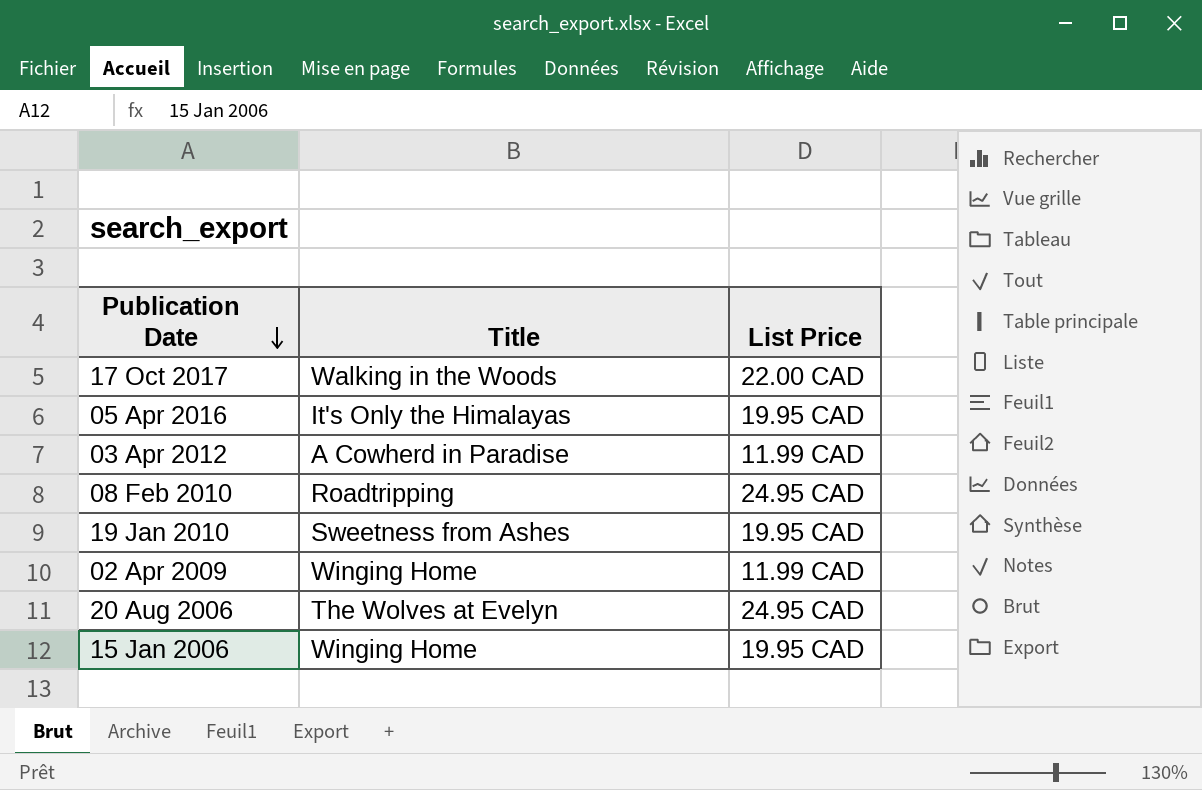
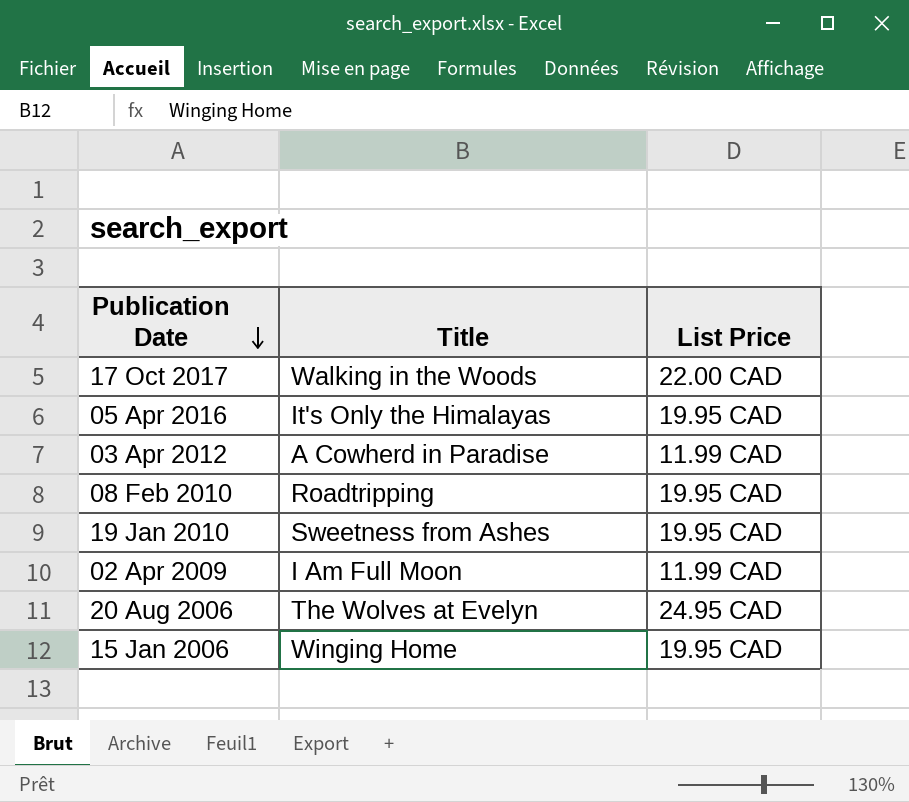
08 Feb 2010 | List Price: 24.95 CAD -> 19.95 CAD
02 Apr 2009 | Title: Winging Home -> I Am Full Moon

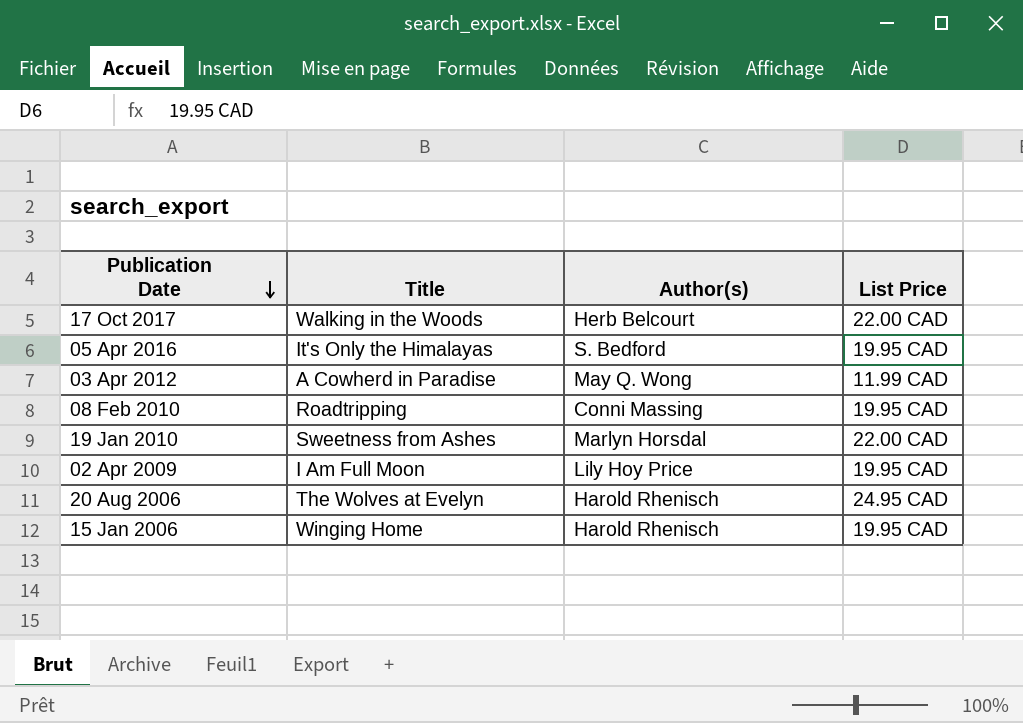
column Author(s) | position: none -> 3
19 Jan 2010 | List Price: 19.95 CAD -> 22.00 CAD
02 Apr 2009 | List Price: 11.99 CAD -> 19.95 CAD

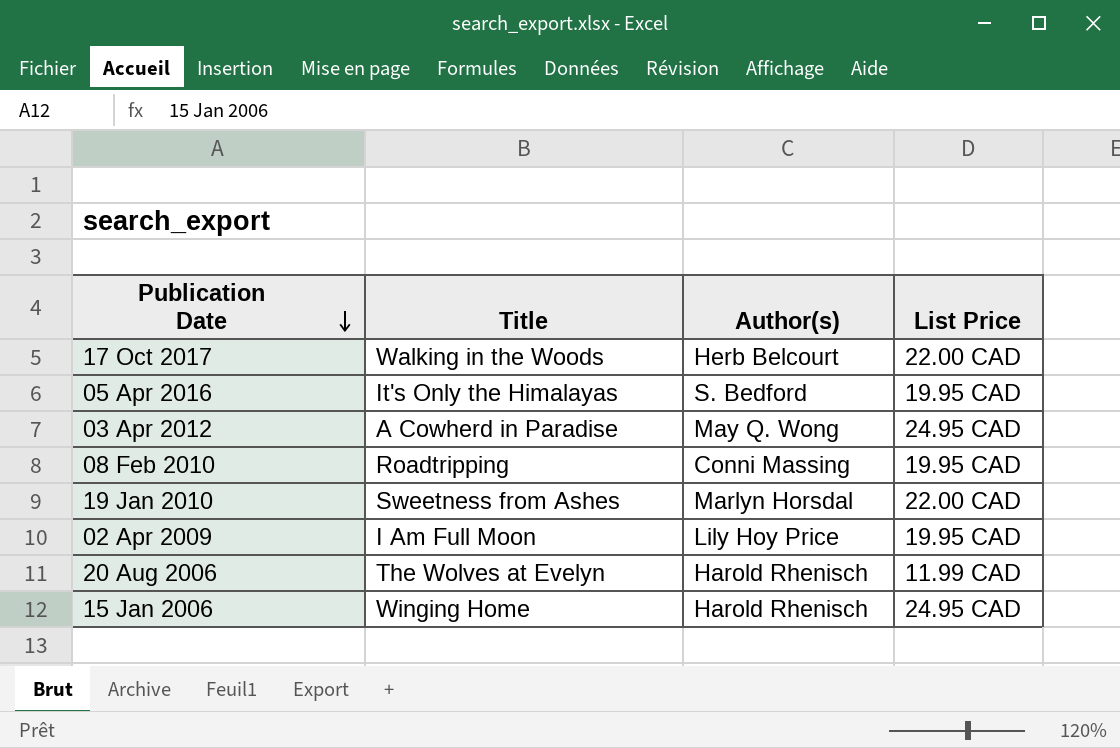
03 Apr 2012 | List Price: 11.99 CAD -> 24.95 CAD
20 Aug 2006 | List Price: 24.95 CAD -> 11.99 CAD
15 Jan 2006 | List Price: 19.95 CAD -> 24.95 CAD

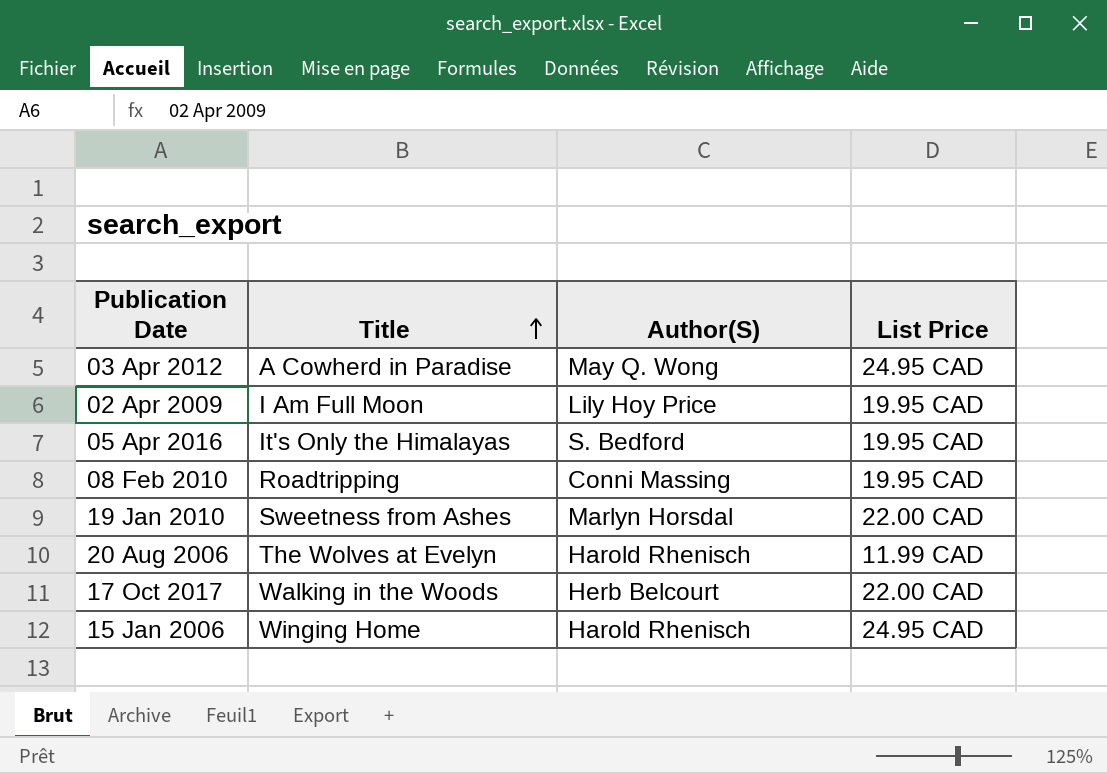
row order: Publication Date descending -> Title ascending
column name: Author(s) -> Author(S)

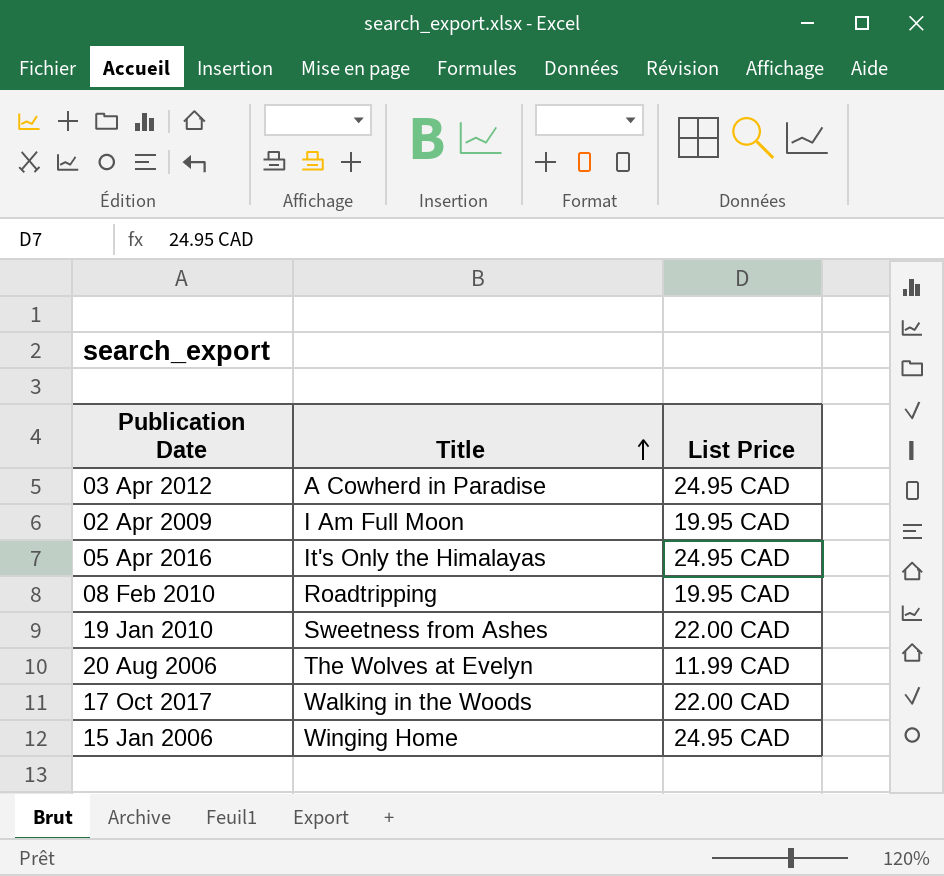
column Author(S) | position: 3 -> none
05 Apr 2016 | List Price: 19.95 CAD -> 24.95 CAD

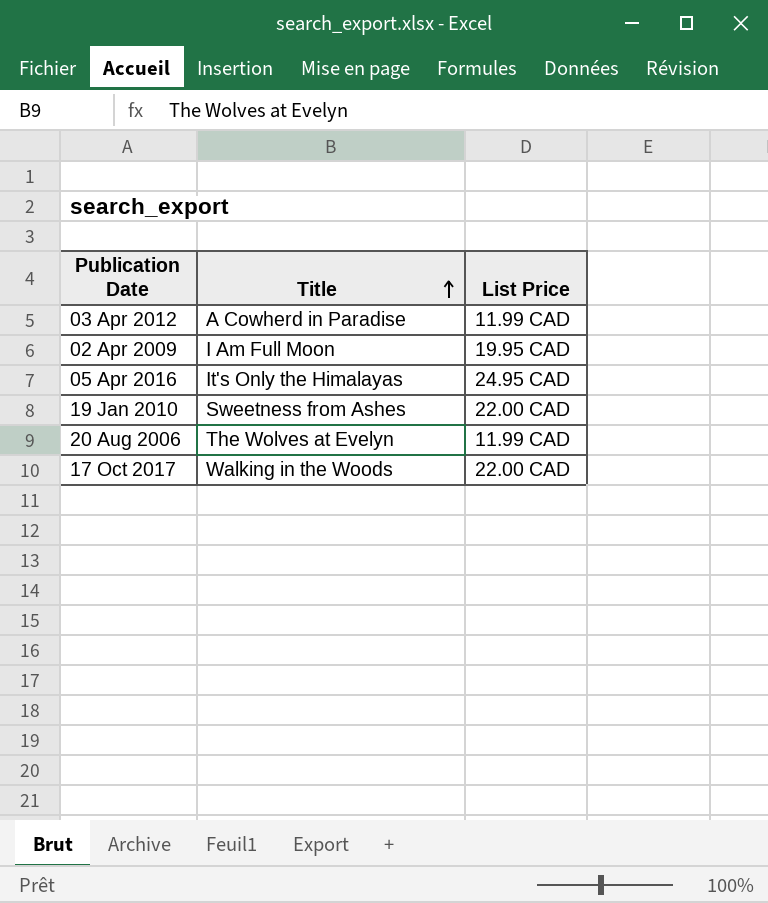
row 08 Feb 2010: Roadtripping | 19.95 CAD -> none
row 15 Jan 2006: Winging Home | 24.95 CAD -> none
03 Apr 2012 | List Price: 24.95 CAD -> 11.99 CAD

